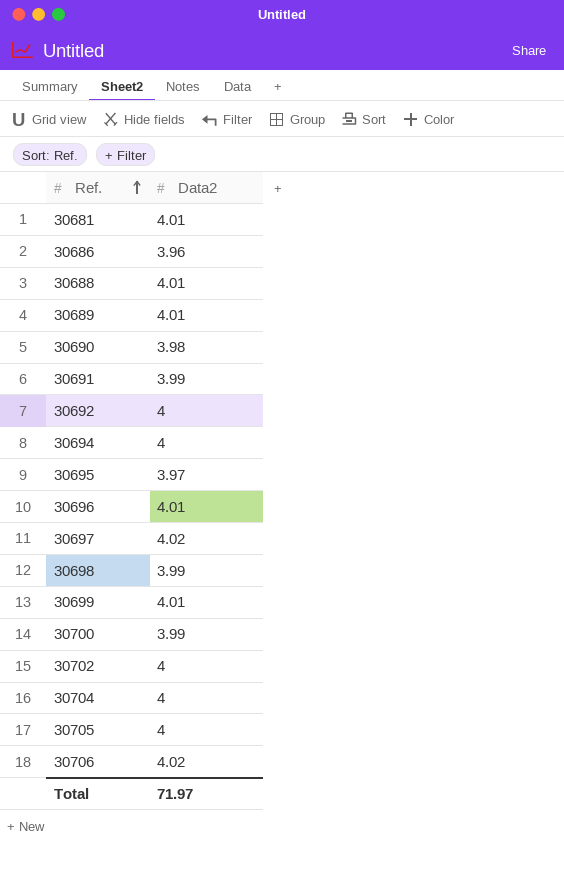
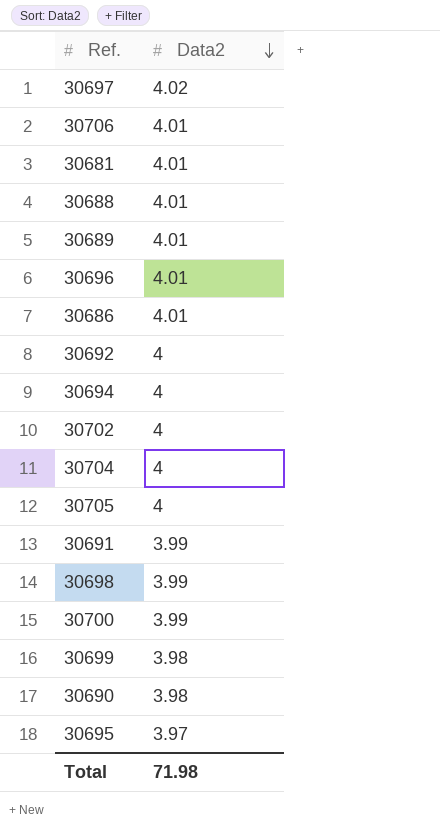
row order: Ref. ascending -> Data2 descending
30706 | Data2: 4.02 -> 4.01
30686 | Data2: 3.96 -> 4.01
30699 | Data2: 4.01 -> 3.98
Total | Data2: 71.97 -> 71.98

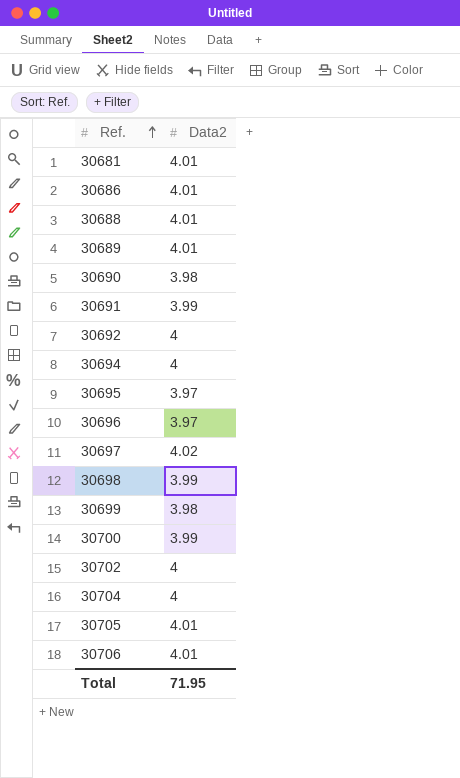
row order: Data2 descending -> Ref. ascending
30696 | Data2: 4.01 -> 3.97
30705 | Data2: 4 -> 4.01
Total | Data2: 71.98 -> 71.95

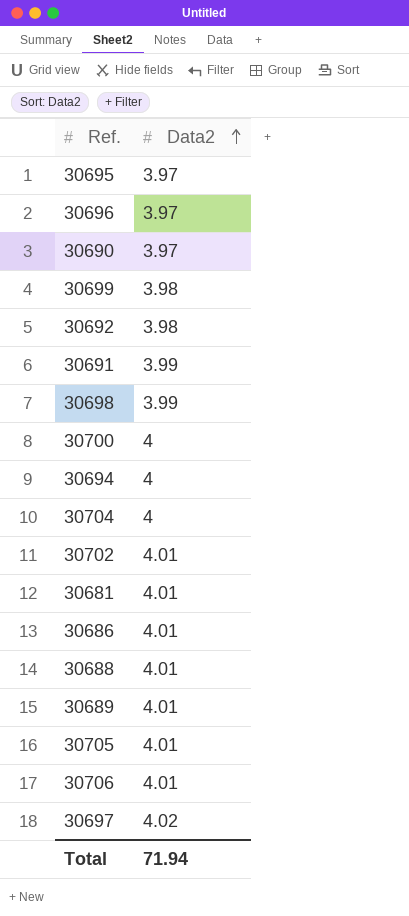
row order: Ref. ascending -> Data2 ascending
30690 | Data2: 3.98 -> 3.97
30692 | Data2: 4 -> 3.98
30700 | Data2: 3.99 -> 4
30702 | Data2: 4 -> 4.01
Total | Data2: 71.95 -> 71.94

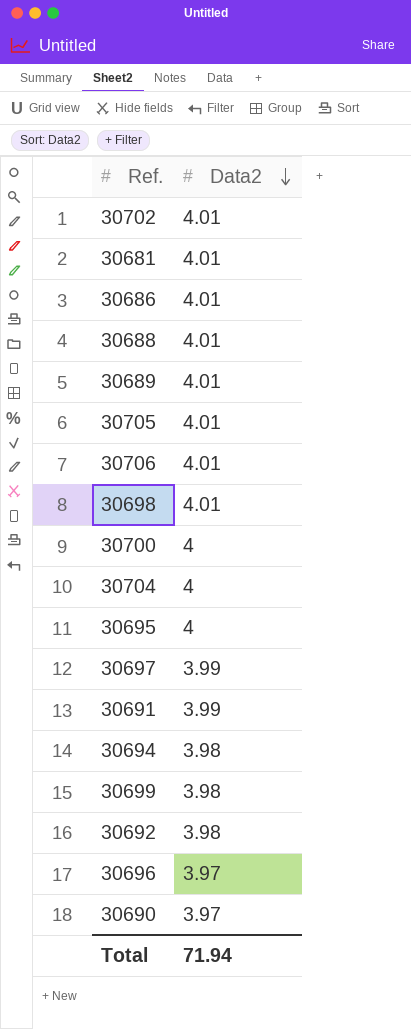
row order: Data2 ascending -> Data2 descending
30698 | Data2: 3.99 -> 4.01
30695 | Data2: 3.97 -> 4
30697 | Data2: 4.02 -> 3.99
30694 | Data2: 4 -> 3.98

